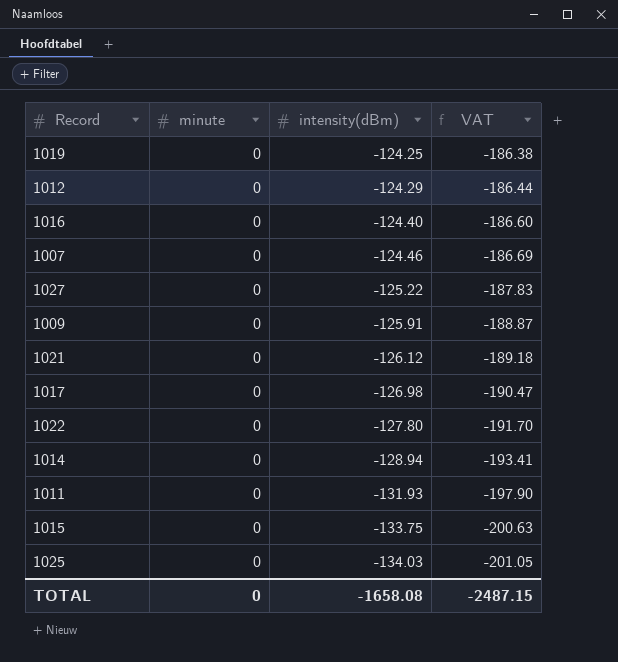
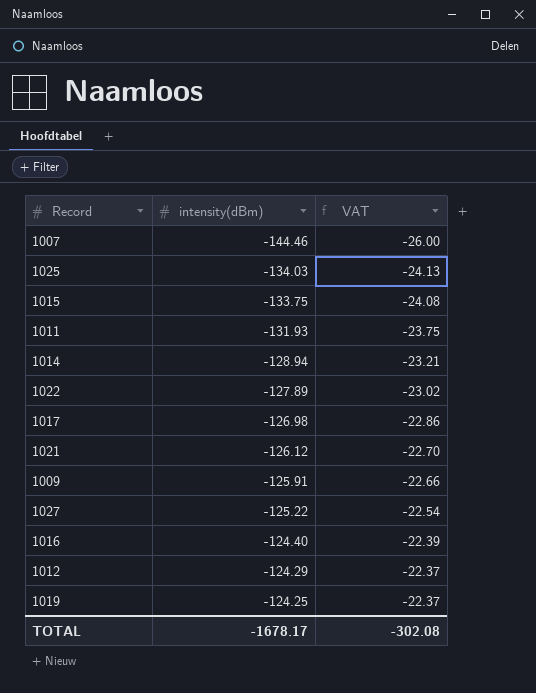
row order: intensity(dBm) descending -> intensity(dBm) ascending
column minute | position: 2 -> none
column VAT | formula: [intensity(dBm)] * 1.5 -> [intensity(dBm)] * 0.18
1007 | intensity(dBm): -124.46 -> -144.46
1022 | intensity(dBm): -127.80 -> -127.89
TOTAL | intensity(dBm): -1658.08 -> -1678.17
TOTAL | VAT: -2487.15 -> -302.08

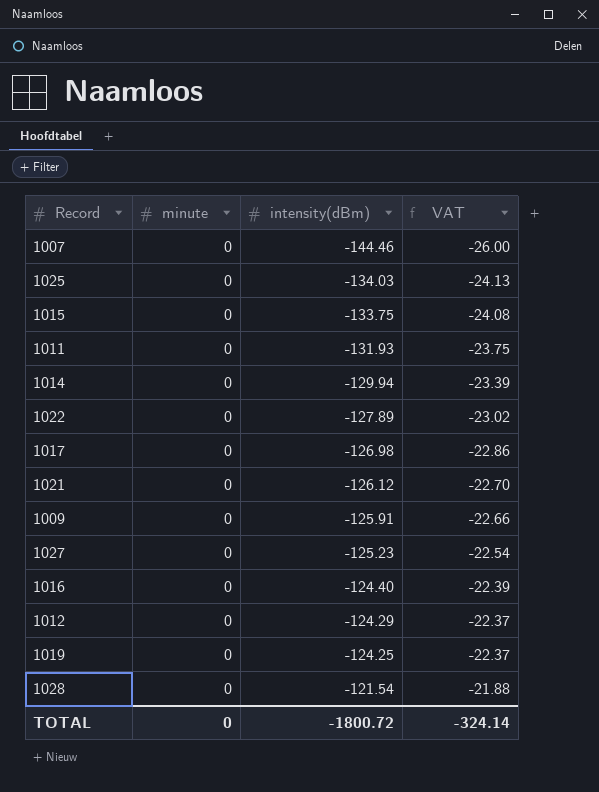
column minute | position: none -> 2
1014 | intensity(dBm): -128.94 -> -129.94
1014 | VAT: -23.21 -> -23.39
1027 | intensity(dBm): -125.22 -> -125.23
row 1028: none -> 0 | -121.54 | -21.88
TOTAL | intensity(dBm): -1678.17 -> -1800.72
TOTAL | VAT: -302.08 -> -324.14

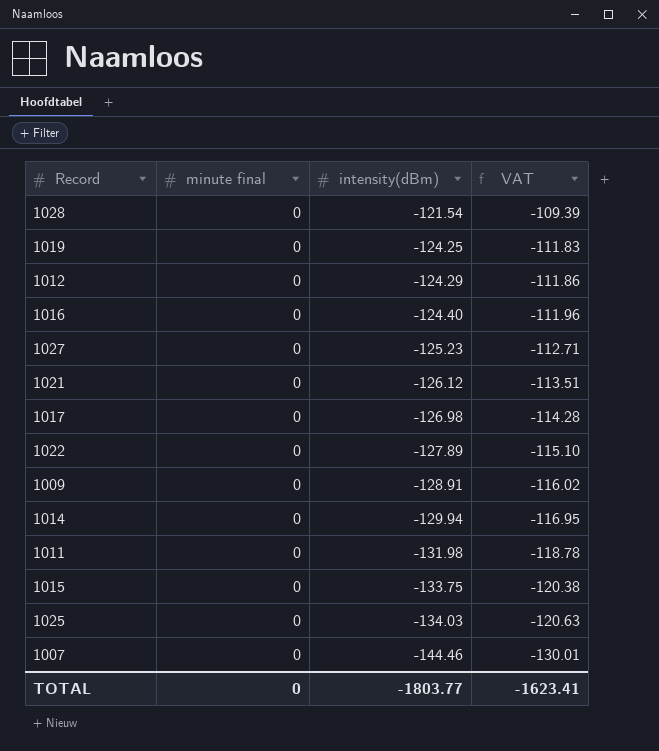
row order: intensity(dBm) ascending -> intensity(dBm) descending
column name: minute -> minute final
column VAT | formula: [intensity(dBm)] * 0.18 -> [intensity(dBm)] * 0.9
1009 | intensity(dBm): -125.91 -> -128.91
1011 | intensity(dBm): -131.93 -> -131.98
TOTAL | intensity(dBm): -1800.72 -> -1803.77
TOTAL | VAT: -324.14 -> -1623.41

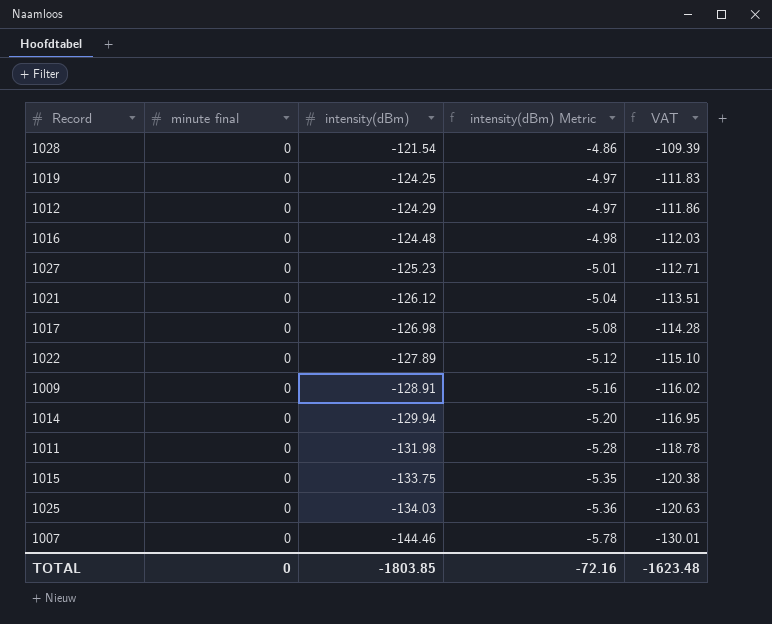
column intensity(dBm) Metric | formula: none -> [intensity(dBm)] * 0.04
1016 | intensity(dBm): -124.40 -> -124.48
1016 | VAT: -111.96 -> -112.03
TOTAL | intensity(dBm): -1803.77 -> -1803.85
TOTAL | VAT: -1623.41 -> -1623.48

